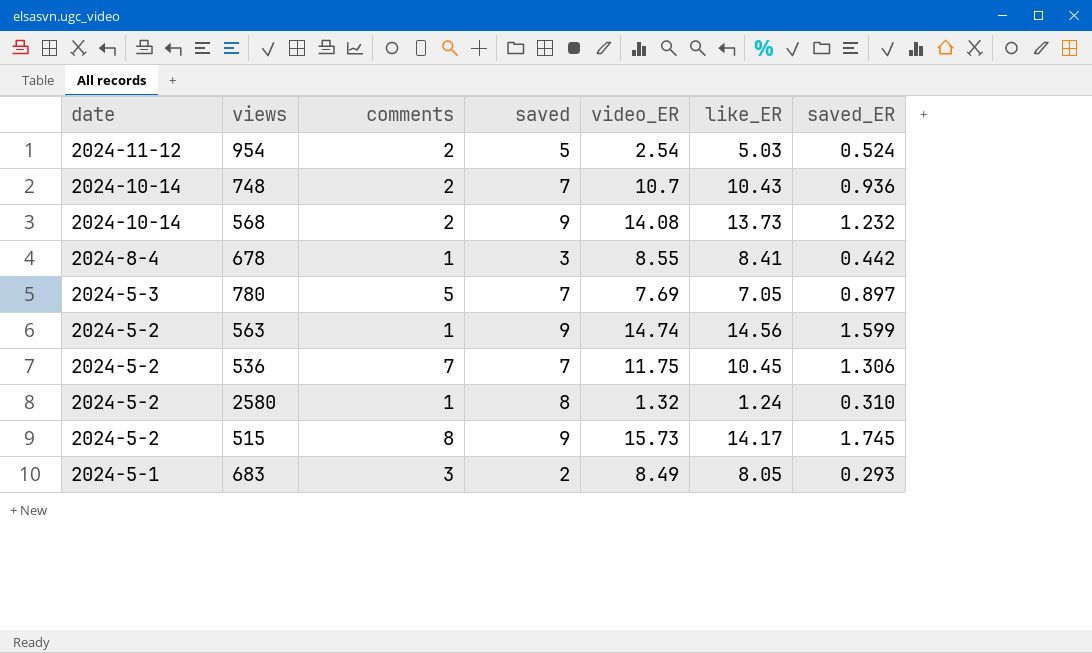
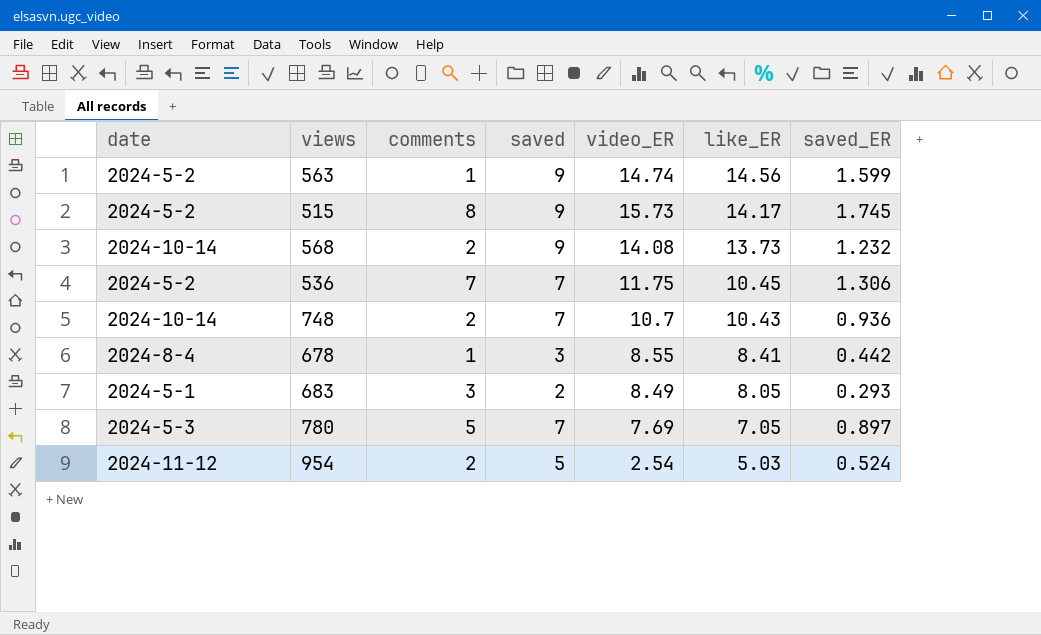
row order: date descending -> like_ER descending
row 2580: 2024-5-2 | 1 | 8 | 1.32 | 1.24 | 0.310 -> none

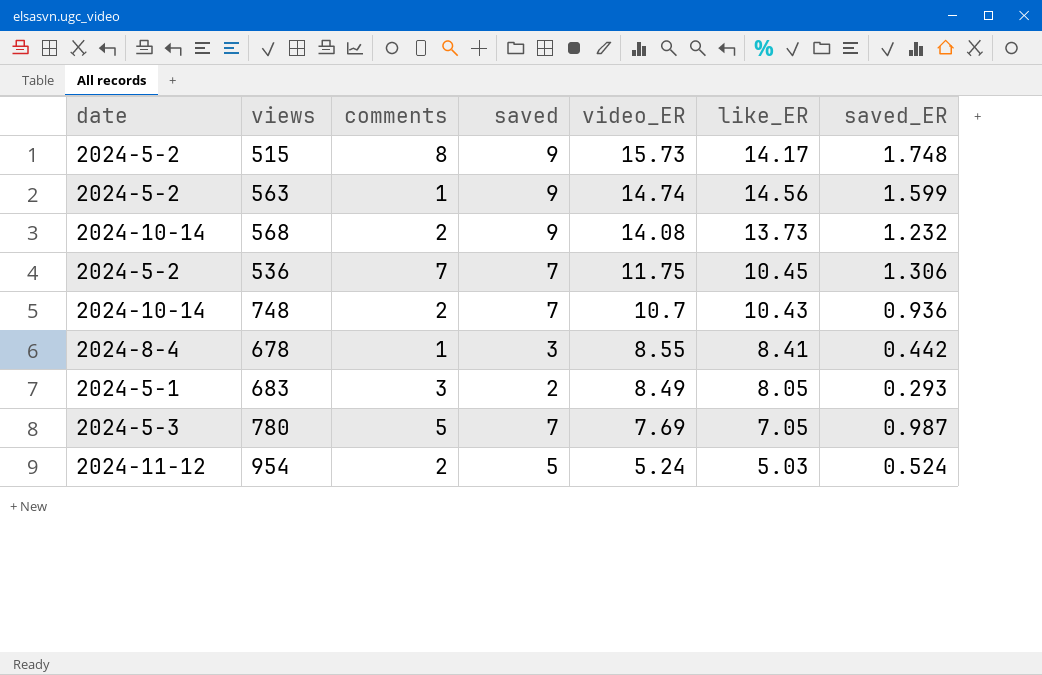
row order: like_ER descending -> video_ER descending
515 | saved_ER: 1.745 -> 1.748
780 | saved_ER: 0.897 -> 0.987
954 | video_ER: 2.54 -> 5.24

